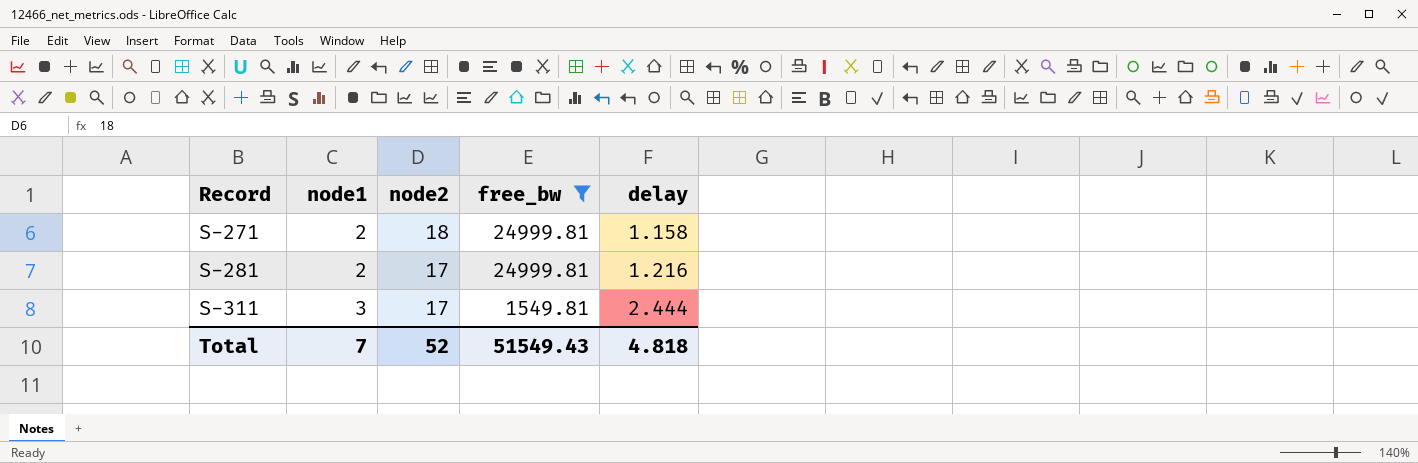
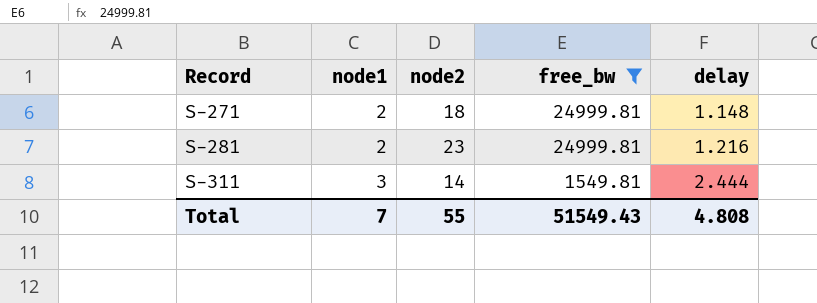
S-271 | delay: 1.158 -> 1.148
S-281 | node2: 17 -> 23
S-311 | node2: 17 -> 14
Total | node2: 52 -> 55
Total | delay: 4.818 -> 4.808

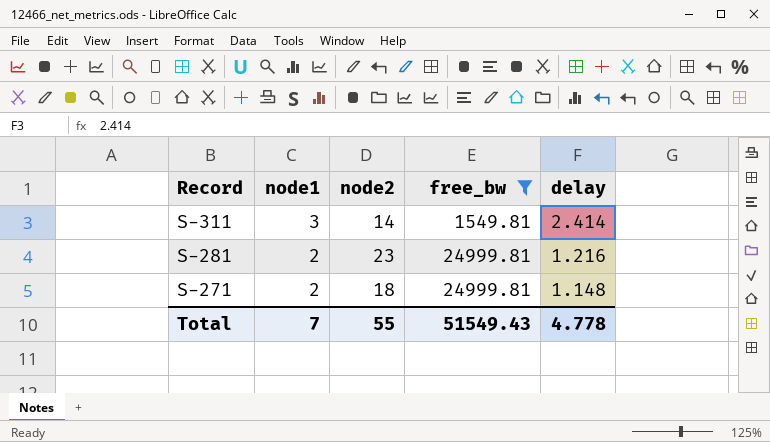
row order: Record ascending -> Record descending
S-311 | delay: 2.444 -> 2.414
Total | delay: 4.808 -> 4.778

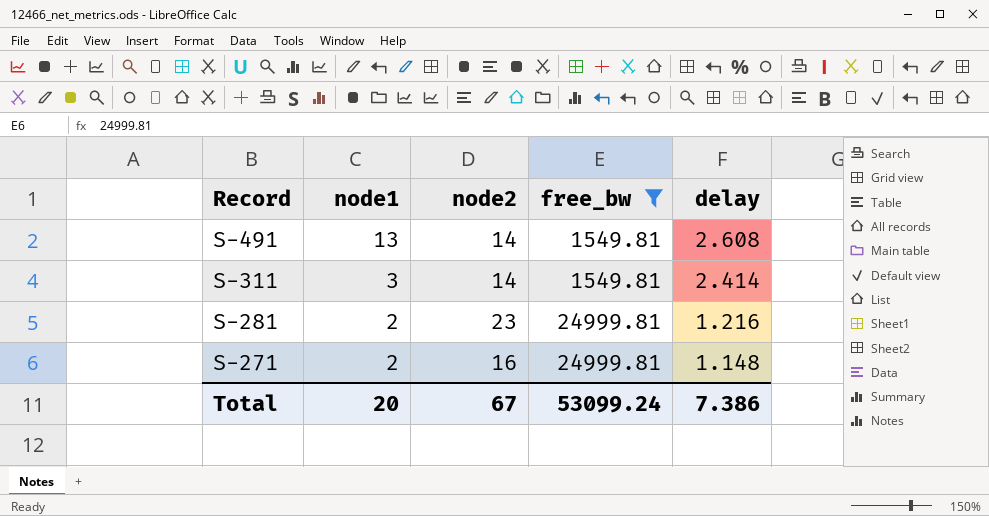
row S-491: none -> 13 | 14 | 1549.81 | 2.608
S-271 | node2: 18 -> 16
Total | node1: 7 -> 20
Total | node2: 55 -> 67
Total | free_bw: 51549.43 -> 53099.24
Total | delay: 4.778 -> 7.386

